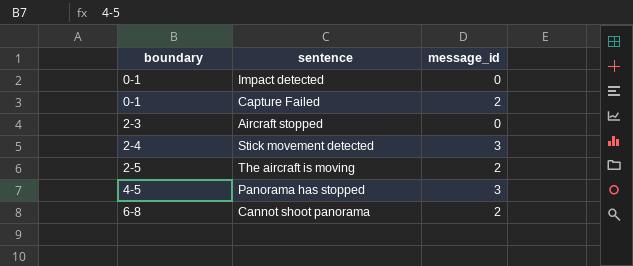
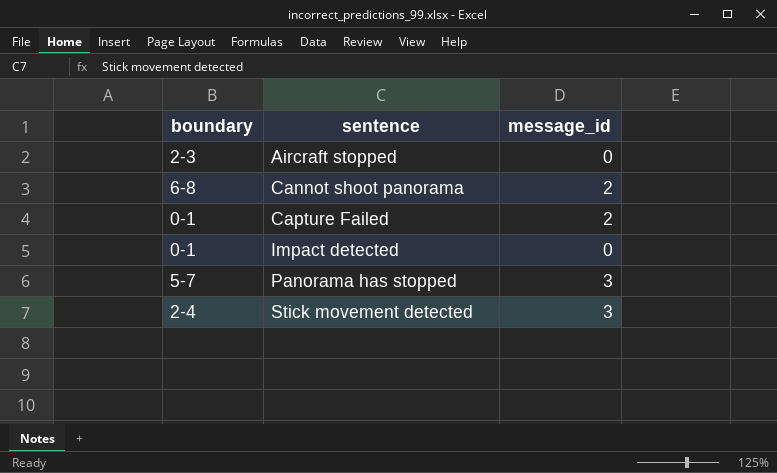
row order: boundary ascending -> sentence ascending
row The aircraft is moving: 2-5 | 2 -> none
Panorama has stopped | boundary: 4-5 -> 5-7

